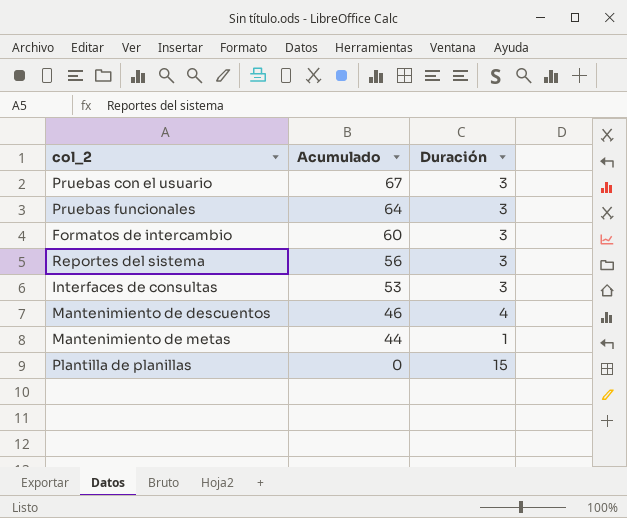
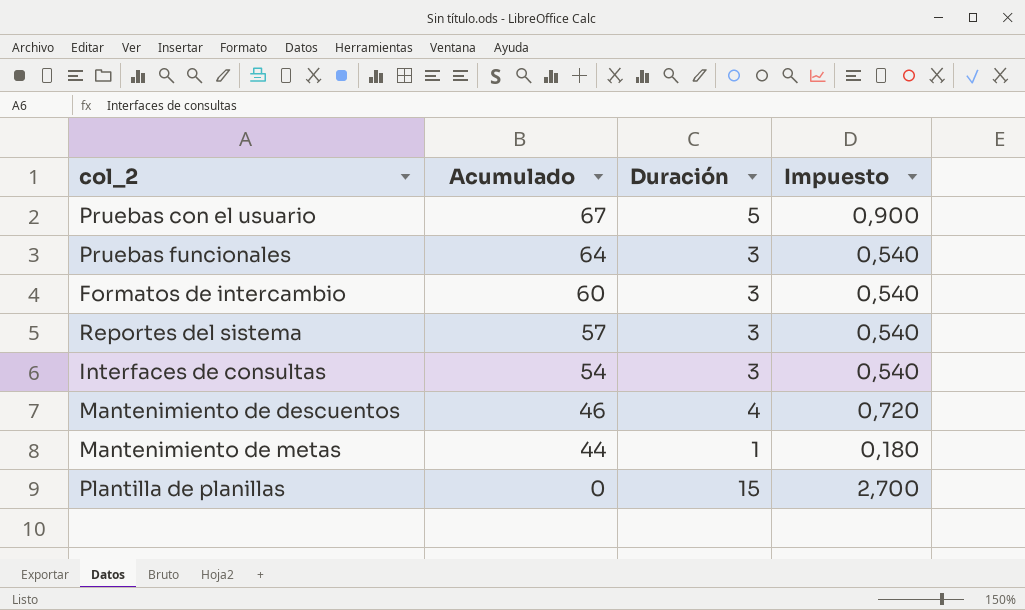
column Impuesto | formula: none -> [Duración] * 0,18
Pruebas con el usuario | Duración: 3 -> 5
Reportes del sistema | Acumulado: 56 -> 57
Interfaces de consultas | Acumulado: 53 -> 54

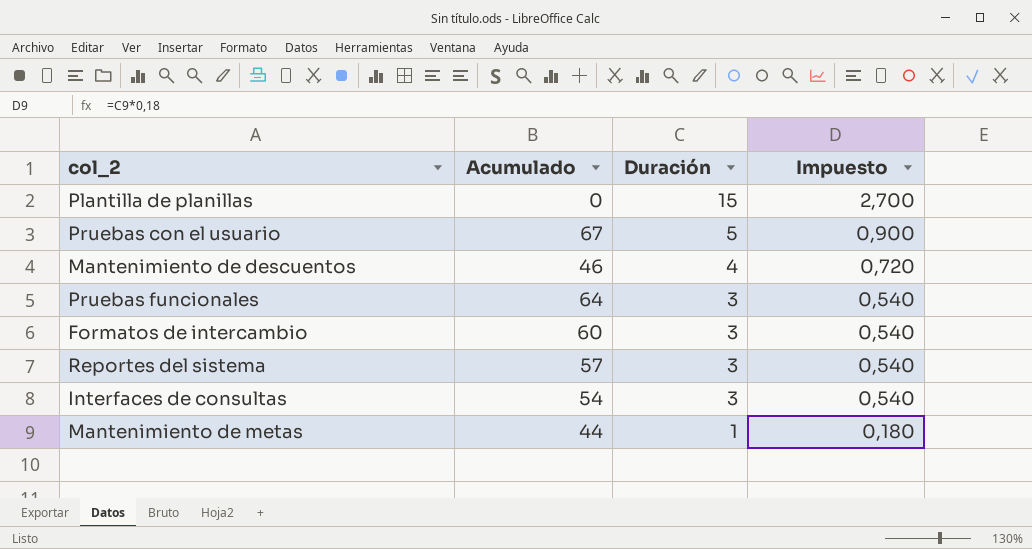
row order: Acumulado descending -> Duración descending

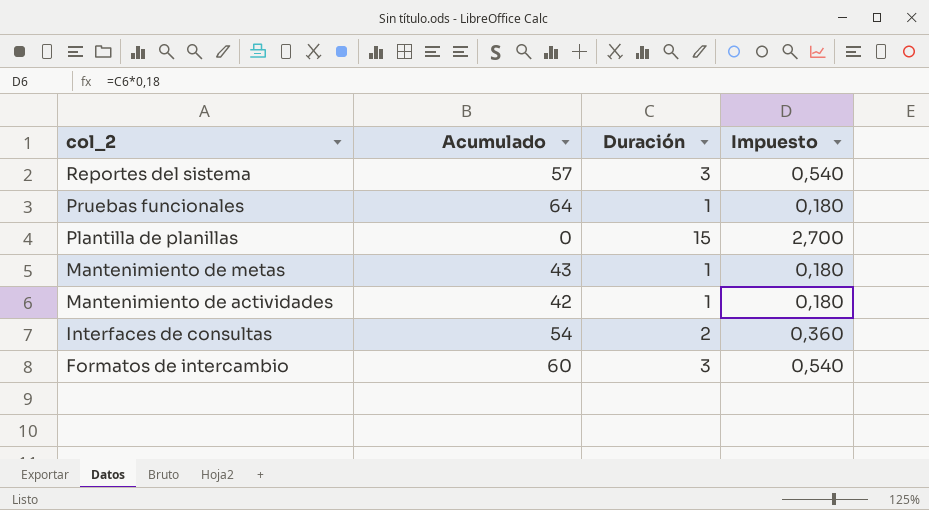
row order: Duración descending -> col_2 descending
row Pruebas con el usuario: 67 | 5 | 0,900 -> none
row Mantenimiento de descuentos: 46 | 4 | 0,720 -> none
Pruebas funcionales | Duración: 3 -> 1
Pruebas funcionales | Impuesto: 0,540 -> 0,180
Mantenimiento de metas | Acumulado: 44 -> 43
row Mantenimiento de actividades: none -> 42 | 1 | 0,180
Interfaces de consultas | Duración: 3 -> 2
Interfaces de consultas | Impuesto: 0,540 -> 0,360

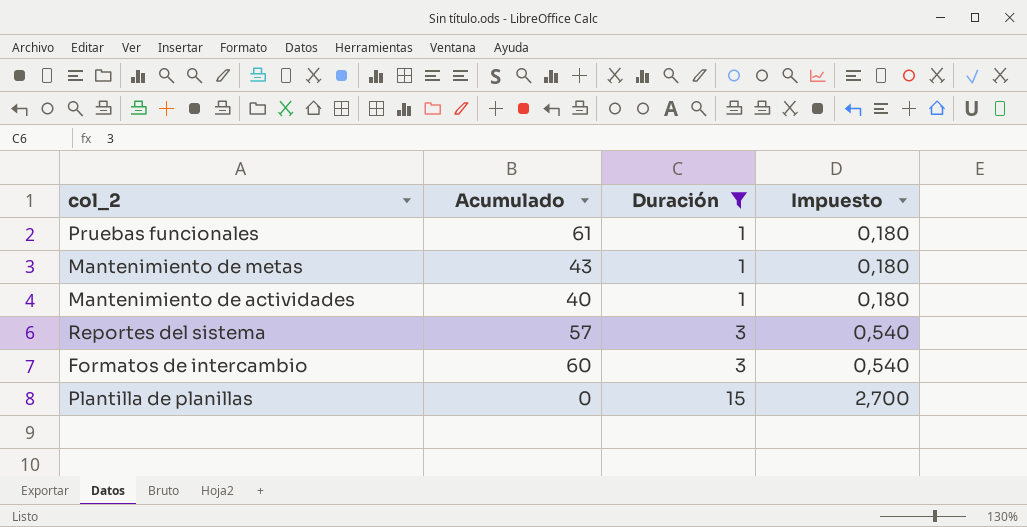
filter: none -> Duración != 2
row order: col_2 descending -> Duración ascending
Pruebas funcionales | Acumulado: 64 -> 61
Mantenimiento de actividades | Acumulado: 42 -> 40

